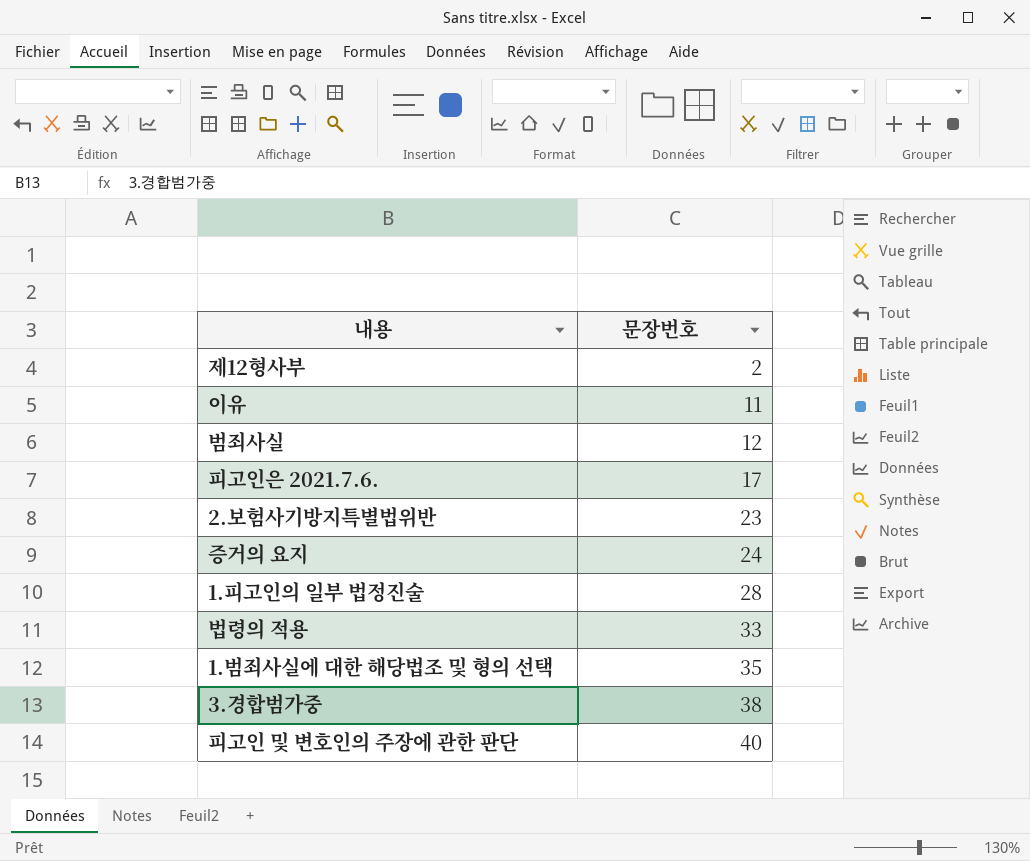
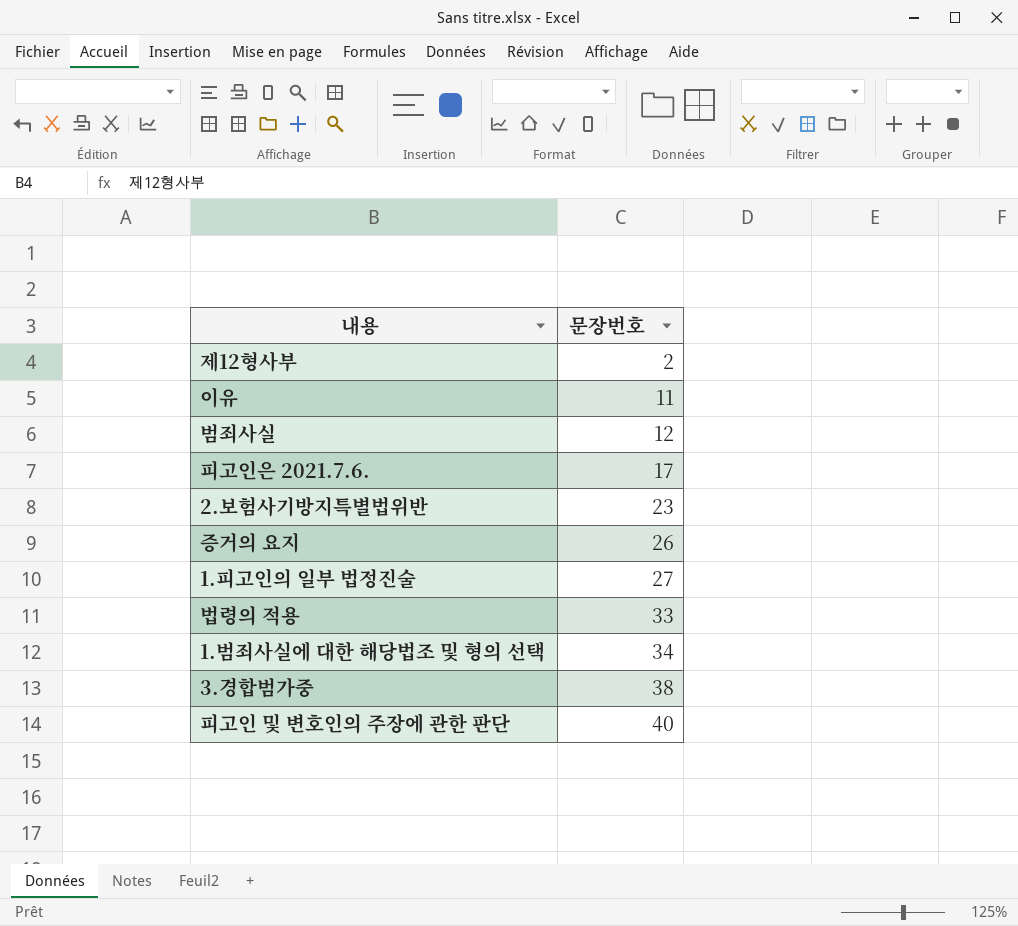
증거의 요지 | 문장번호: 24 -> 26
1.피고인의 일부 법정진술 | 문장번호: 28 -> 27
1.범죄사실에 대한 해당법조 및 형의 선택 | 문장번호: 35 -> 34

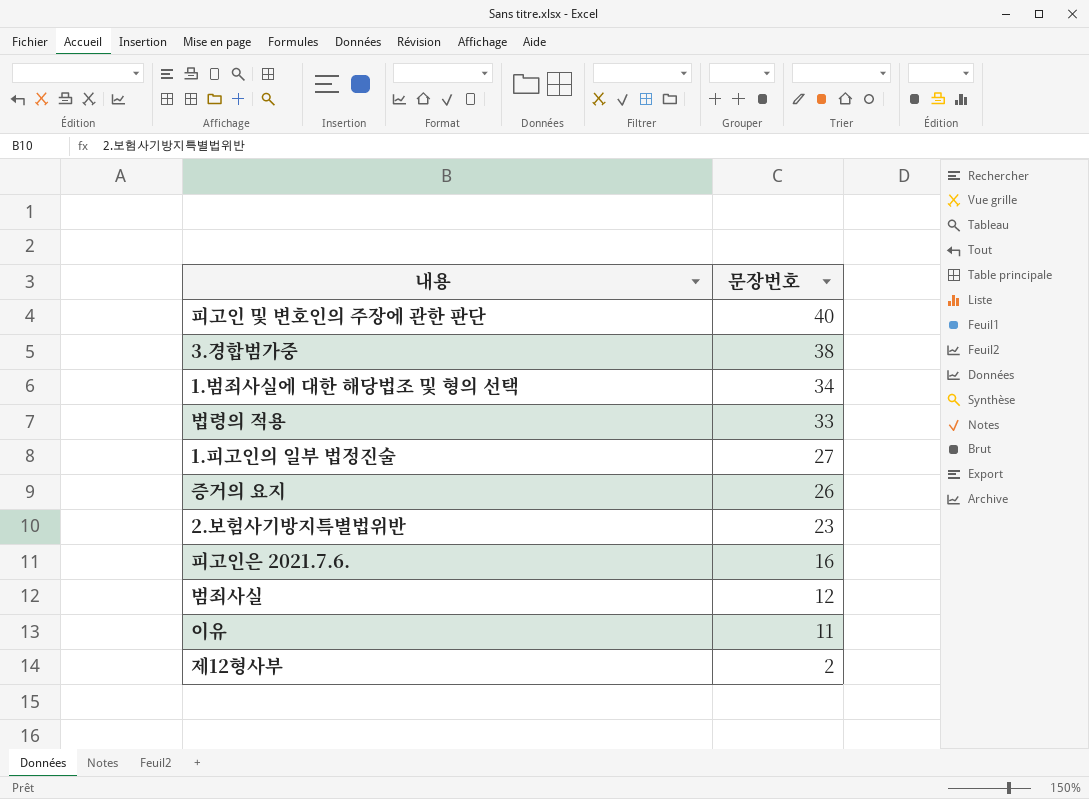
row order: 문장번호 ascending -> 문장번호 descending
피고인은 2021.7.6. | 문장번호: 17 -> 16

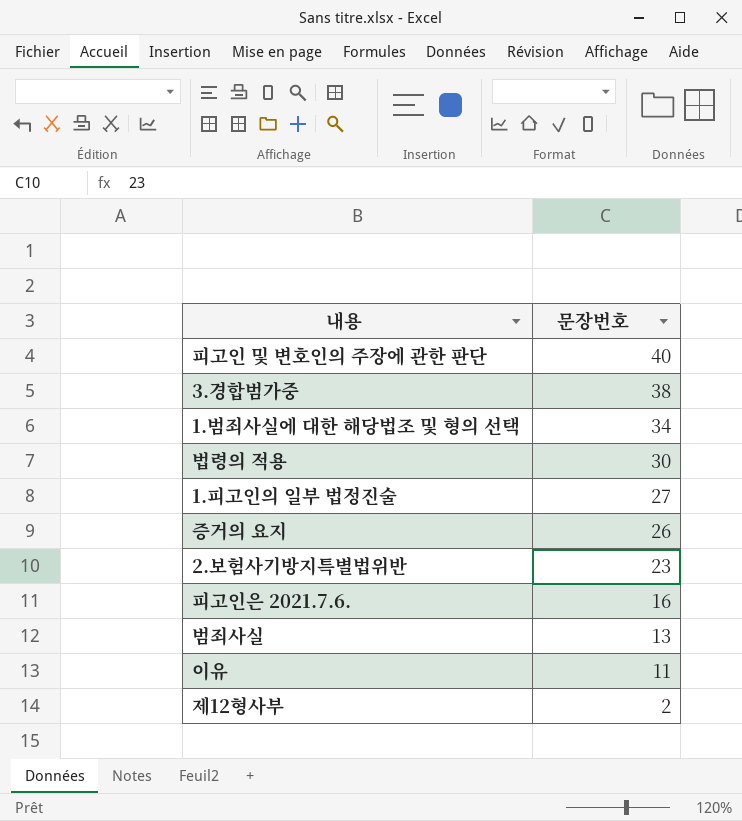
법령의 적용 | 문장번호: 33 -> 30
범죄사실 | 문장번호: 12 -> 13

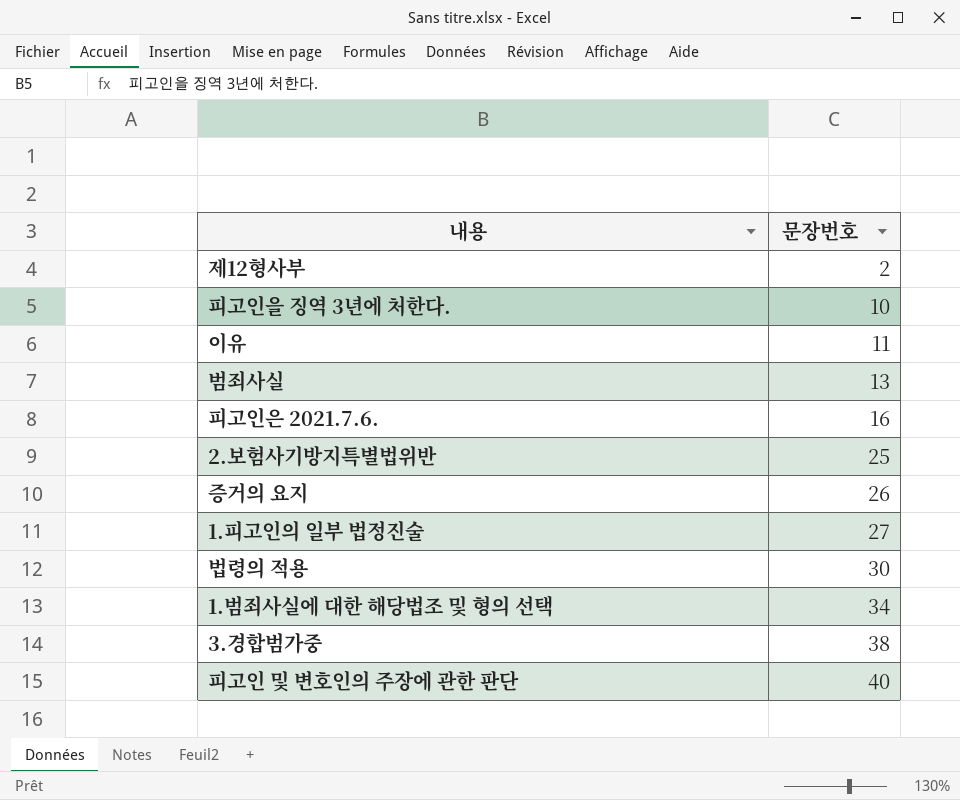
row order: 문장번호 descending -> 문장번호 ascending
row 피고인을 징역 3년에 처한다.: none -> 10
2.보험사기방지특별법위반 | 문장번호: 23 -> 25

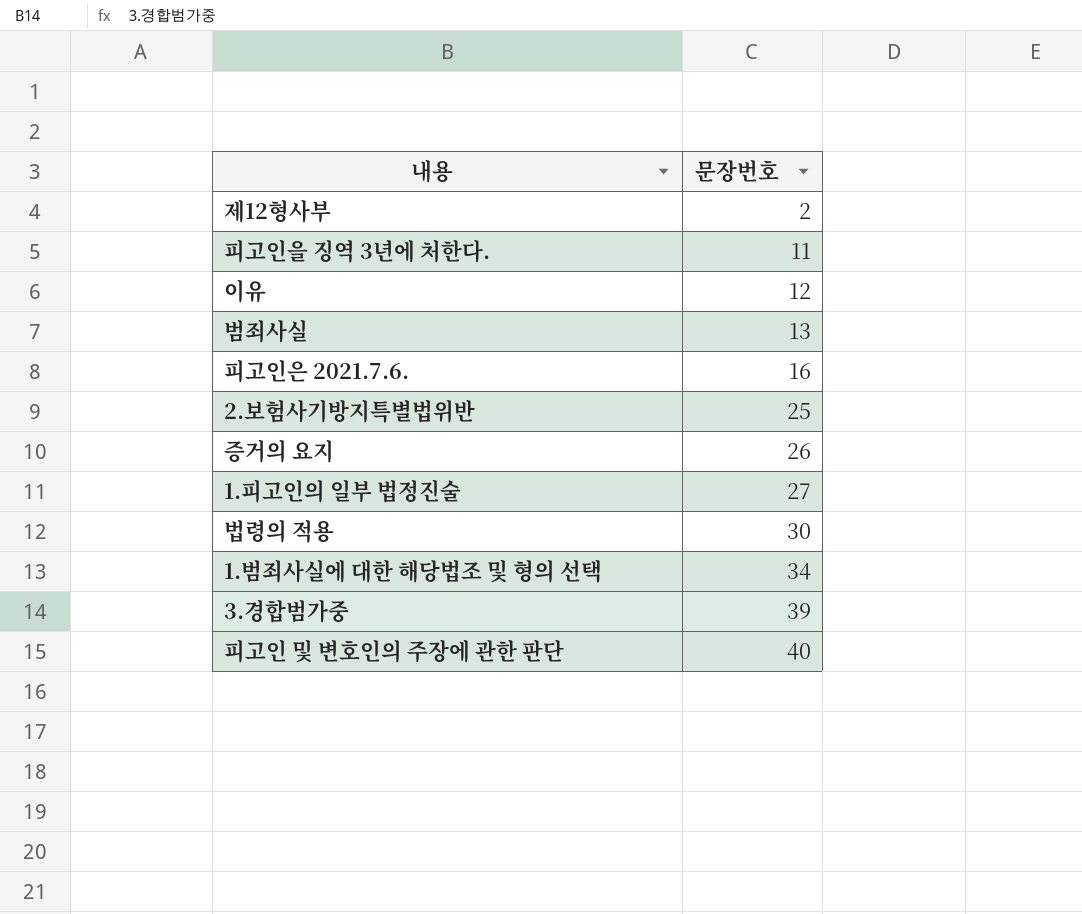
피고인을 징역 3년에 처한다. | 문장번호: 10 -> 11
이유 | 문장번호: 11 -> 12
3.경합범가중 | 문장번호: 38 -> 39

